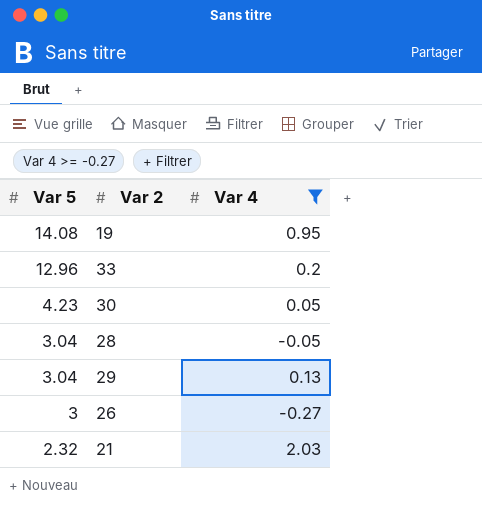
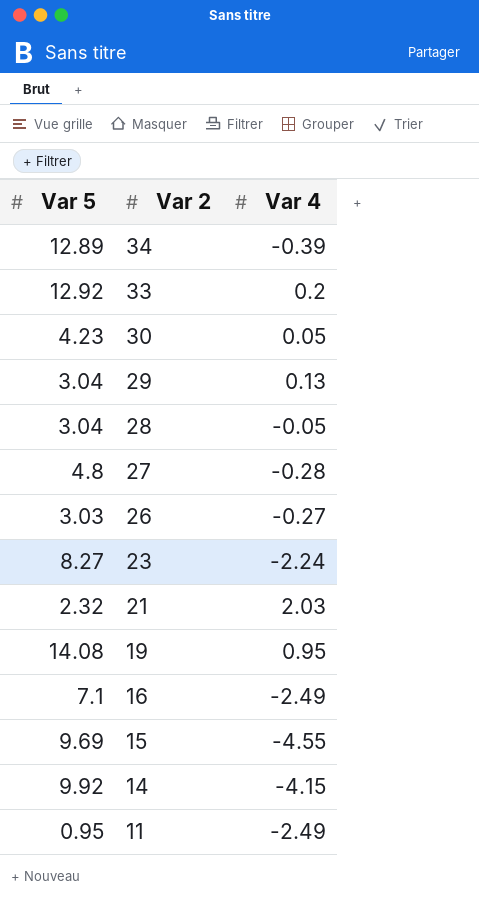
filter: Var 4 >= -0.27 -> none
row order: Var 5 descending -> Var 2 descending
33 | Var 5: 12.96 -> 12.92
26 | Var 5: 3 -> 3.03

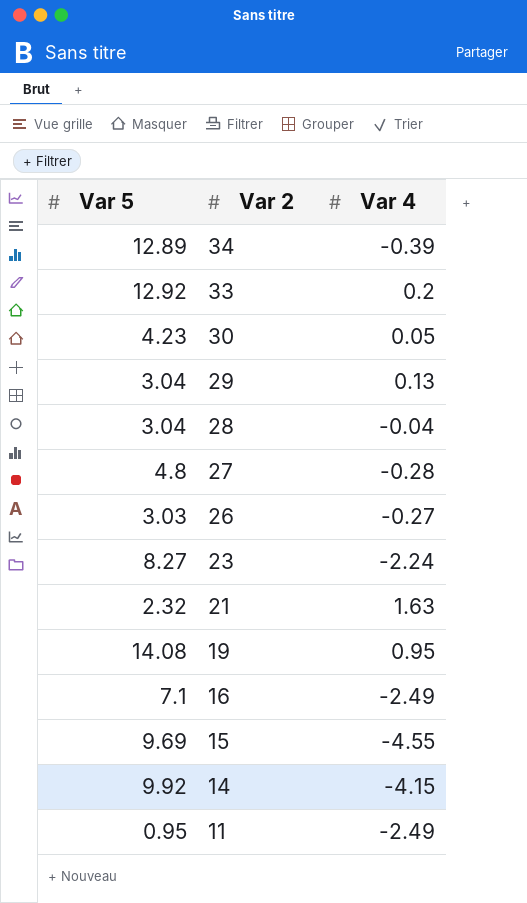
28 | Var 4: -0.05 -> -0.04
21 | Var 4: 2.03 -> 1.63

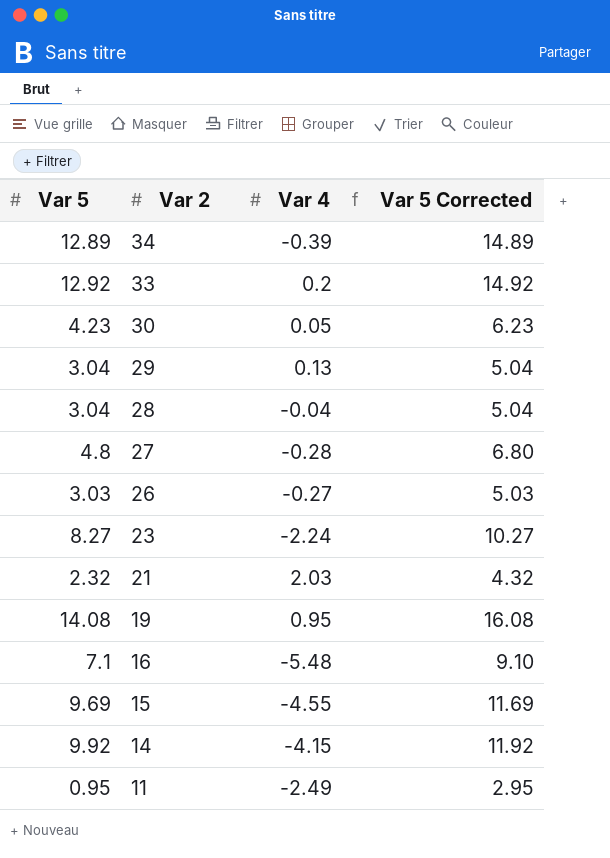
column Var 5 Corrected | formula: none -> [Var 5] + 2
21 | Var 4: 1.63 -> 2.03
16 | Var 4: -2.49 -> -5.48

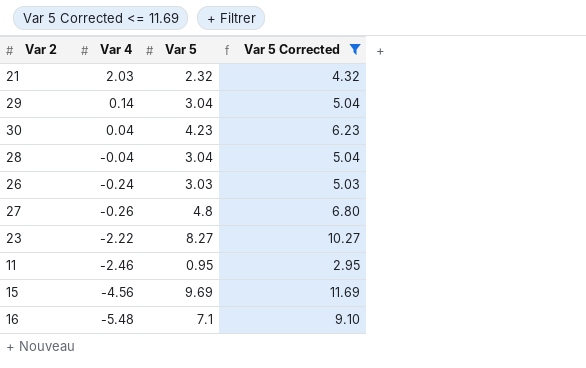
filter: none -> Var 5 Corrected <= 11.69
row order: Var 2 descending -> Var 4 descending
column Var 5 | position: 1 -> 3
29 | Var 4: 0.13 -> 0.14
30 | Var 4: 0.05 -> 0.04
26 | Var 4: -0.27 -> -0.24
27 | Var 4: -0.28 -> -0.26
23 | Var 4: -2.24 -> -2.22
11 | Var 4: -2.49 -> -2.46
15 | Var 4: -4.55 -> -4.56

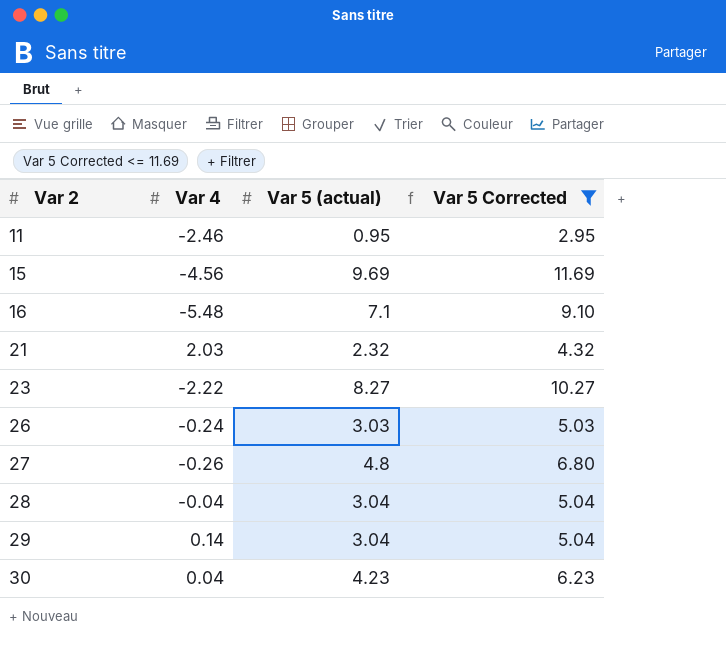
row order: Var 4 descending -> Var 2 ascending
column name: Var 5 -> Var 5 (actual)

